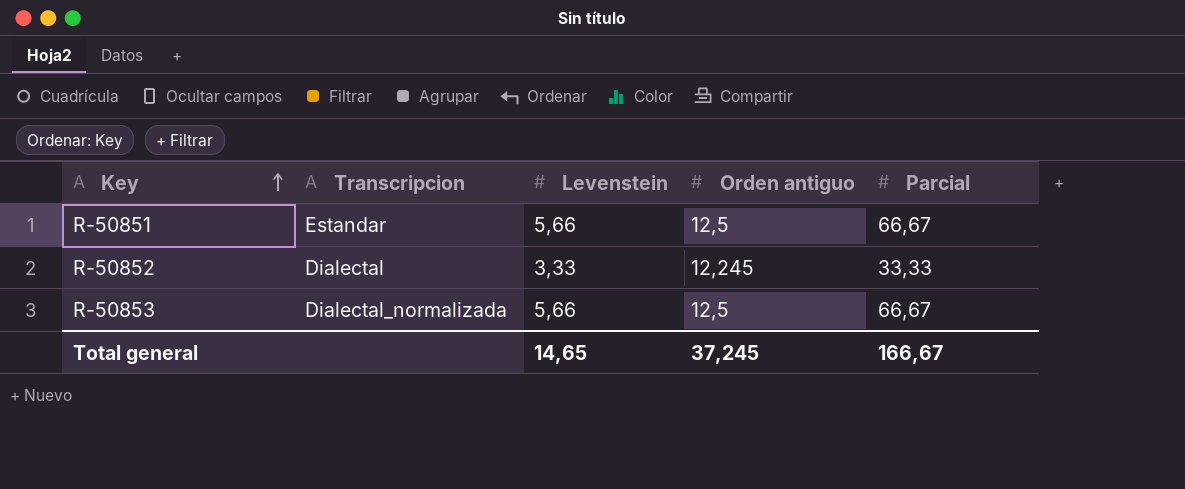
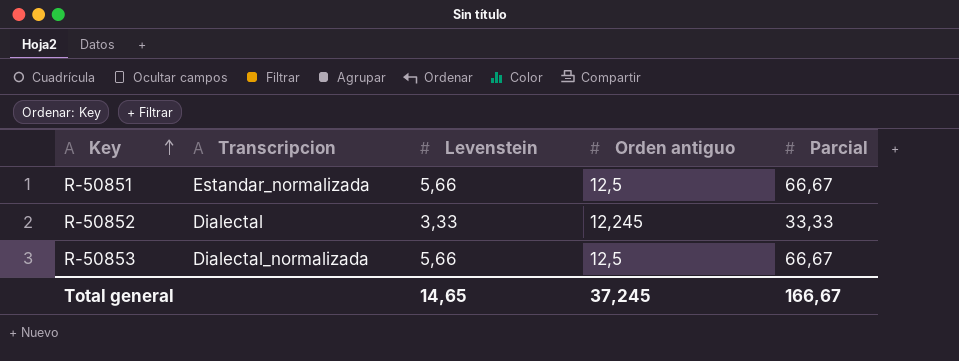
R-50851 | Transcripcion: Estandar -> Estandar_normalizada

